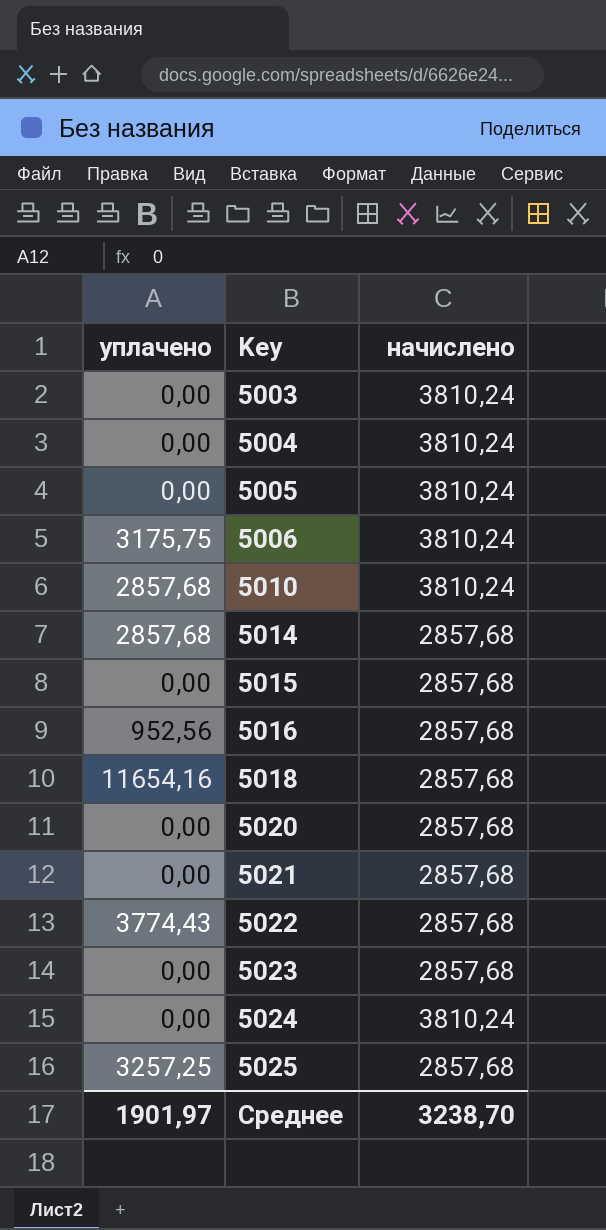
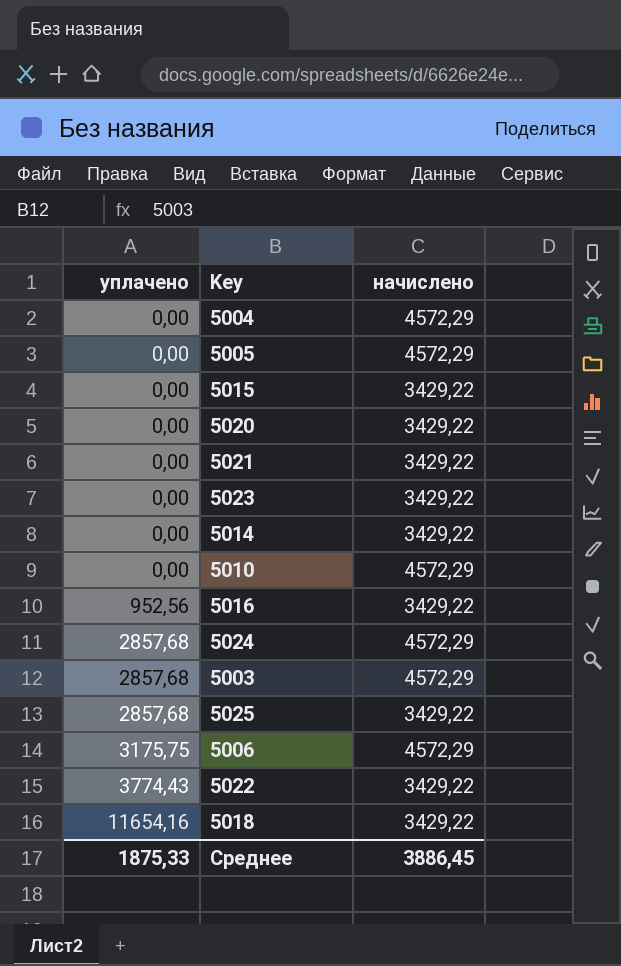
row order: Key ascending -> уплачено ascending
5004 | начислено: 3810,24 -> 4572,29
5005 | начислено: 3810,24 -> 4572,29
5015 | начислено: 2857,68 -> 3429,22
5020 | начислено: 2857,68 -> 3429,22
5021 | начислено: 2857,68 -> 3429,22
5023 | начислено: 2857,68 -> 3429,22
5014 | уплачено: 2857,68 -> 0,00
5014 | начислено: 2857,68 -> 3429,22
5010 | уплачено: 2857,68 -> 0,00
5010 | начислено: 3810,24 -> 4572,29
5016 | начислено: 2857,68 -> 3429,22
5024 | уплачено: 0,00 -> 2857,68
5024 | начислено: 3810,24 -> 4572,29
5003 | уплачено: 0,00 -> 2857,68
5003 | начислено: 3810,24 -> 4572,29
5025 | уплачено: 3257,25 -> 2857,68
5025 | начислено: 2857,68 -> 3429,22
5006 | начислено: 3810,24 -> 4572,29
5022 | начислено: 2857,68 -> 3429,22
5018 | начислено: 2857,68 -> 3429,22
Среднее | уплачено: 1901,97 -> 1875,33
Среднее | начислено: 3238,70 -> 3886,45

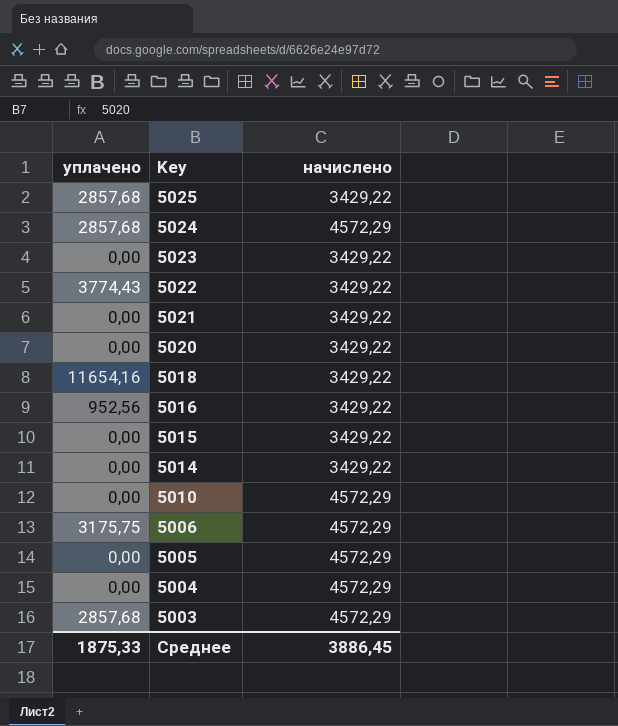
row order: уплачено ascending -> Key descending

